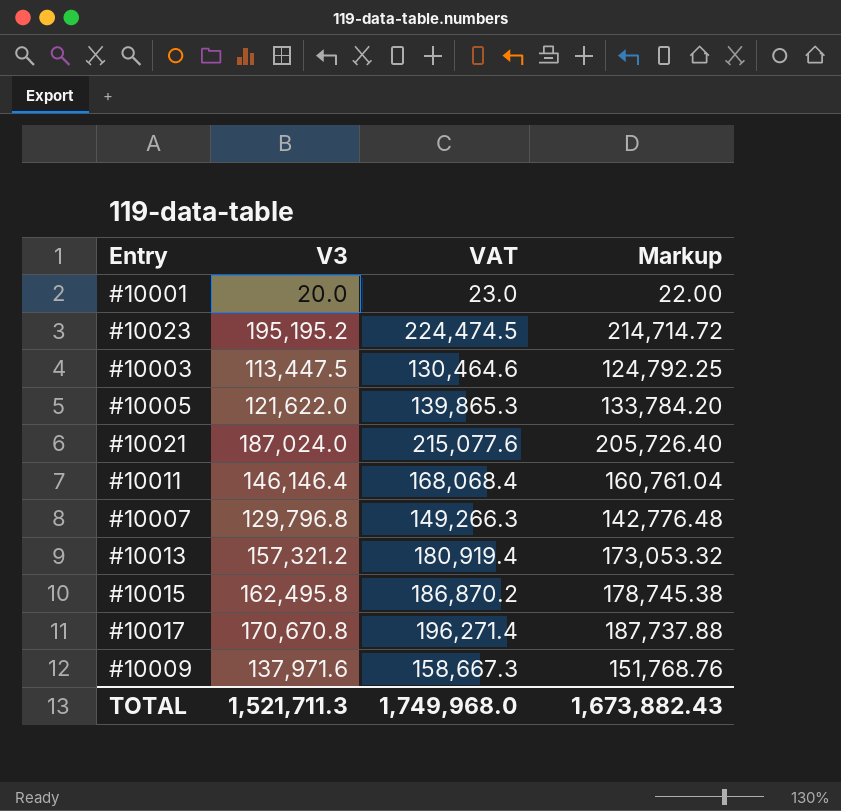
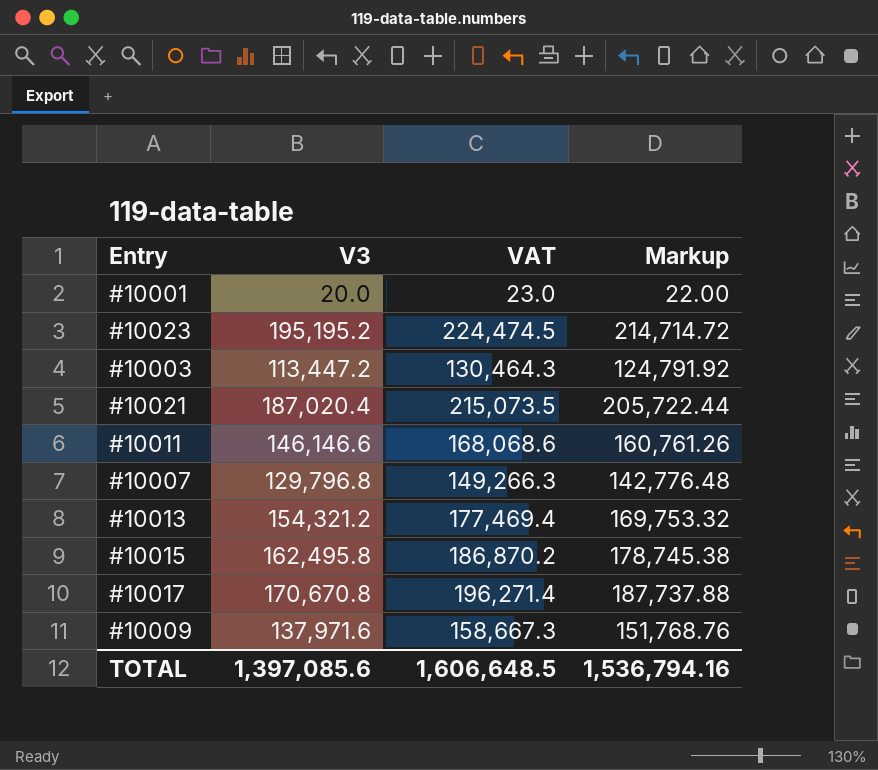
row #10005: 121,622.0 | 139,865.3 | 133,784.20 -> none
#10003 | V3: 113,447.5 -> 113,447.2
#10003 | VAT: 130,464.6 -> 130,464.3
#10003 | Markup: 124,792.25 -> 124,791.92
#10021 | V3: 187,024.0 -> 187,020.4
#10021 | VAT: 215,077.6 -> 215,073.5
#10021 | Markup: 205,726.40 -> 205,722.44
#10011 | V3: 146,146.4 -> 146,146.6
#10011 | VAT: 168,068.4 -> 168,068.6
#10011 | Markup: 160,761.04 -> 160,761.26
#10013 | V3: 157,321.2 -> 154,321.2
#10013 | VAT: 180,919.4 -> 177,469.4
#10013 | Markup: 173,053.32 -> 169,753.32
TOTAL | V3: 1,521,711.3 -> 1,397,085.6
TOTAL | VAT: 1,749,968.0 -> 1,606,648.5
TOTAL | Markup: 1,673,882.43 -> 1,536,794.16

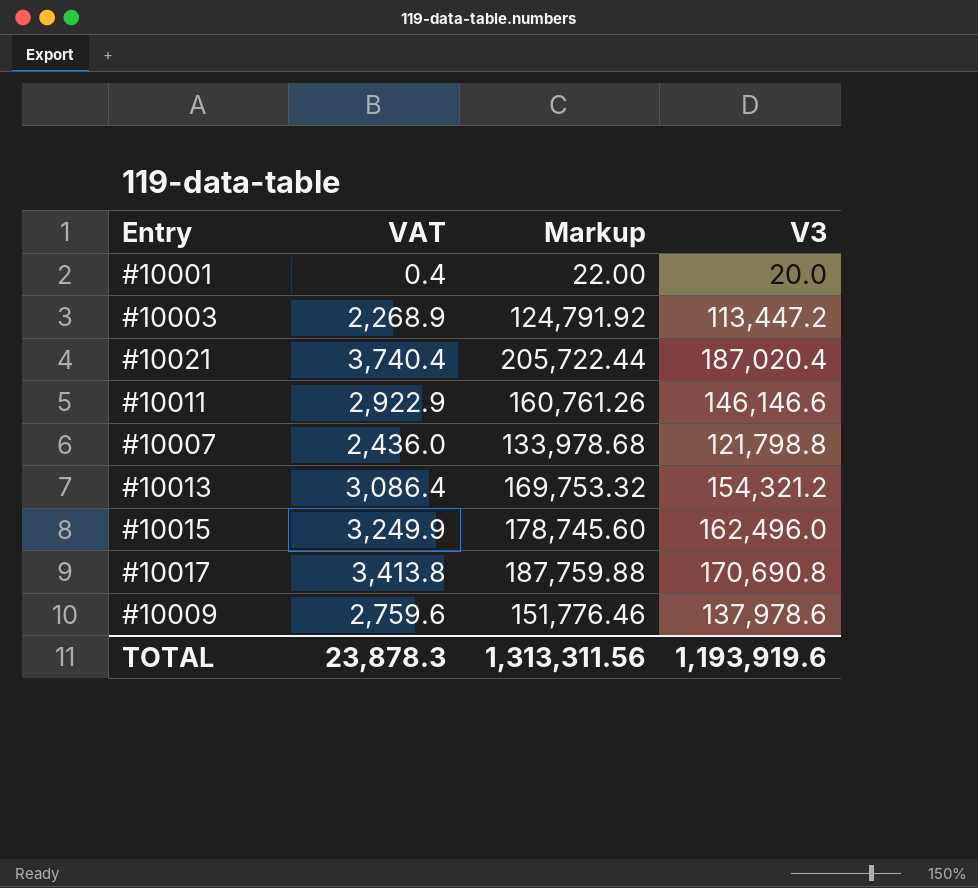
column VAT | formula: [V3] * 1.15 -> [V3] * 0.02
column V3 | position: 2 -> 4
row #10023: 195,195.2 | 224,474.5 | 214,714.72 -> none
#10007 | Markup: 142,776.48 -> 133,978.68
#10007 | V3: 129,796.8 -> 121,798.8
#10015 | Markup: 178,745.38 -> 178,745.60
#10015 | V3: 162,495.8 -> 162,496.0
#10017 | Markup: 187,737.88 -> 187,759.88
#10017 | V3: 170,670.8 -> 170,690.8
#10009 | Markup: 151,768.76 -> 151,776.46
#10009 | V3: 137,971.6 -> 137,978.6
TOTAL | VAT: 1,606,648.5 -> 23,878.3
TOTAL | Markup: 1,536,794.16 -> 1,313,311.56
TOTAL | V3: 1,397,085.6 -> 1,193,919.6

